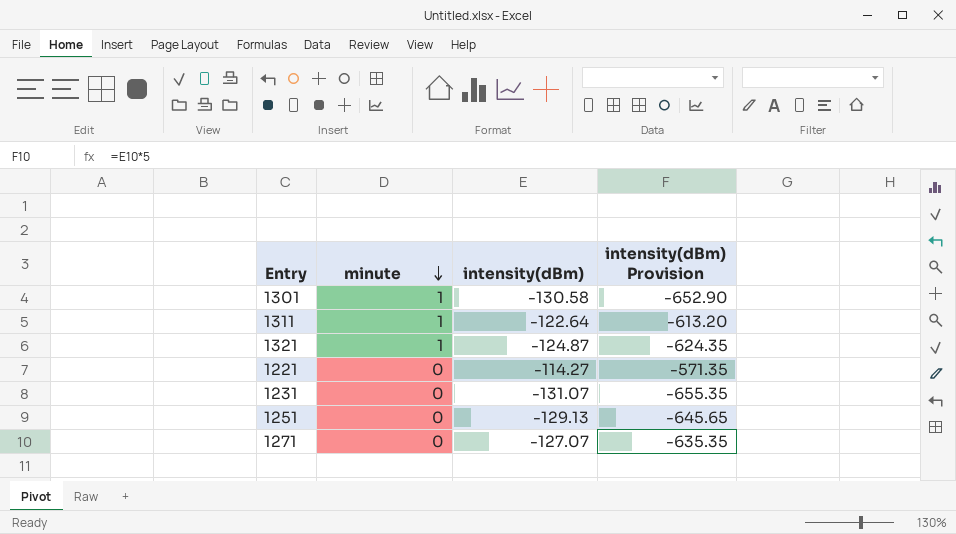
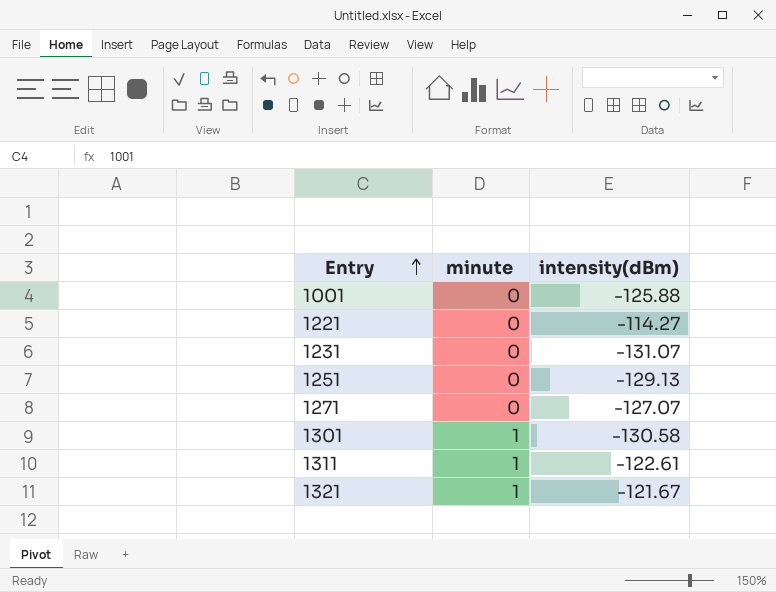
row order: minute descending -> Entry ascending
column intensity(dBm) Provision | formula: [intensity(dBm)] * 5 -> none
row 1001: none -> 0 | -125.88
1311 | intensity(dBm): -122.64 -> -122.61
1321 | intensity(dBm): -124.87 -> -121.67

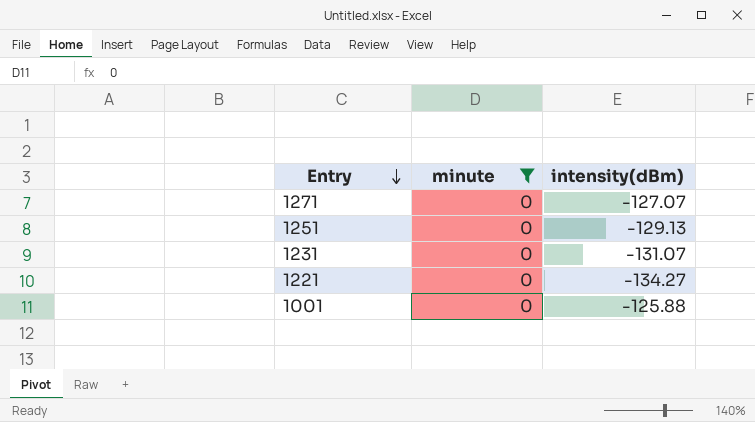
filter: none -> minute = 0
row order: Entry ascending -> Entry descending
1221 | intensity(dBm): -114.27 -> -134.27

